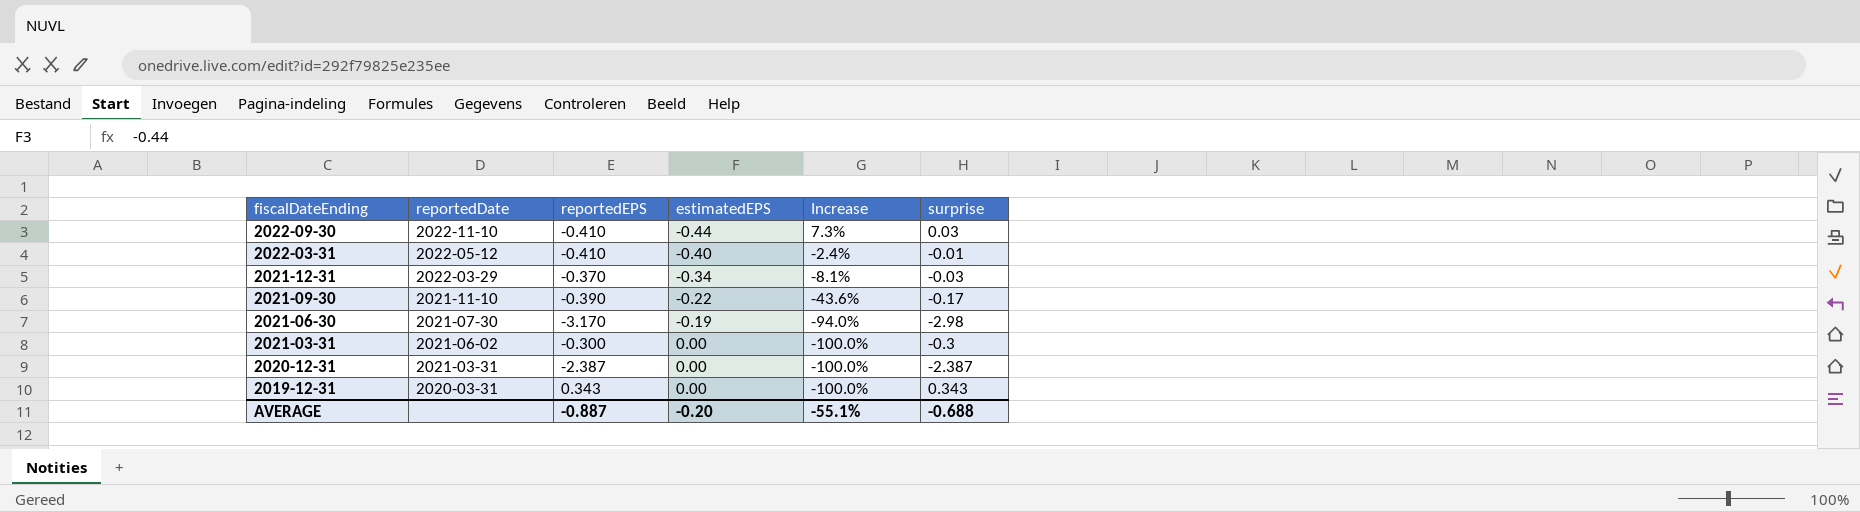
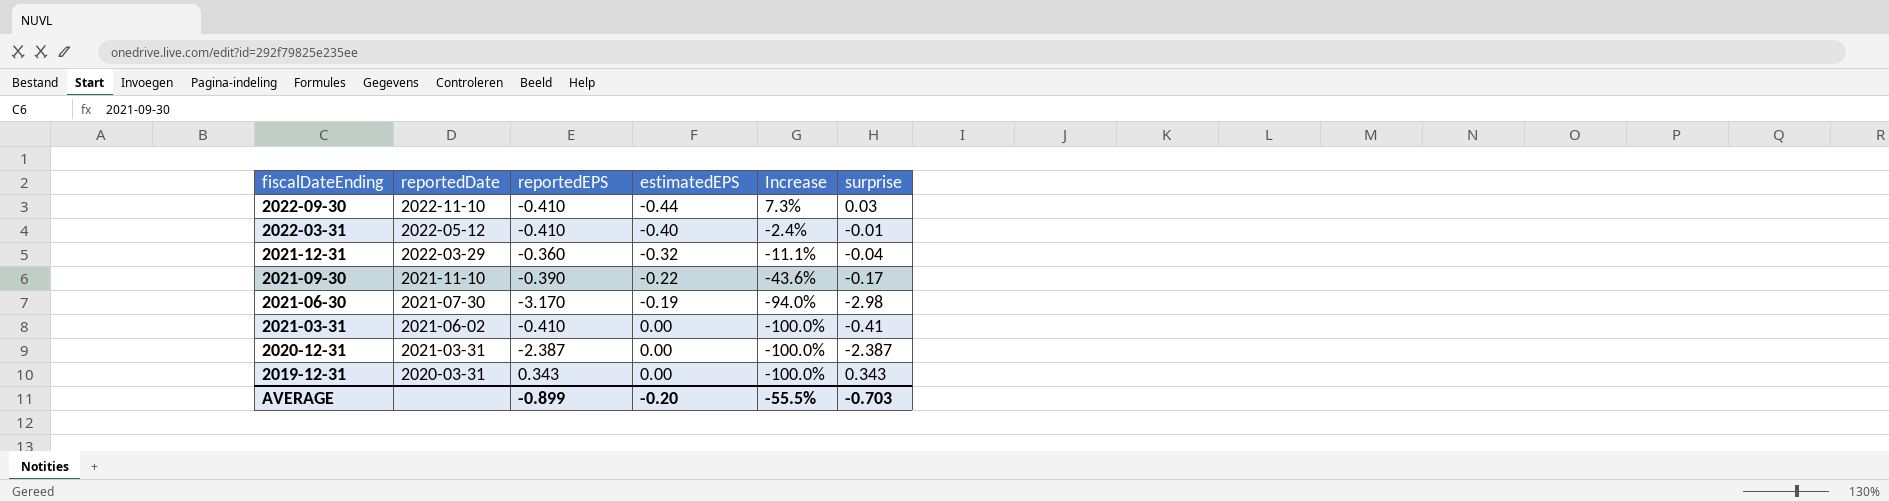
2021-12-31 | reportedEPS: -0.370 -> -0.360
2021-12-31 | estimatedEPS: -0.34 -> -0.32
2021-12-31 | Increase: -8.1% -> -11.1%
2021-12-31 | surprise: -0.03 -> -0.04
2021-03-31 | reportedEPS: -0.300 -> -0.410
2021-03-31 | surprise: -0.3 -> -0.41
AVERAGE | reportedEPS: -0.887 -> -0.899
AVERAGE | Increase: -55.1% -> -55.5%
AVERAGE | surprise: -0.688 -> -0.703

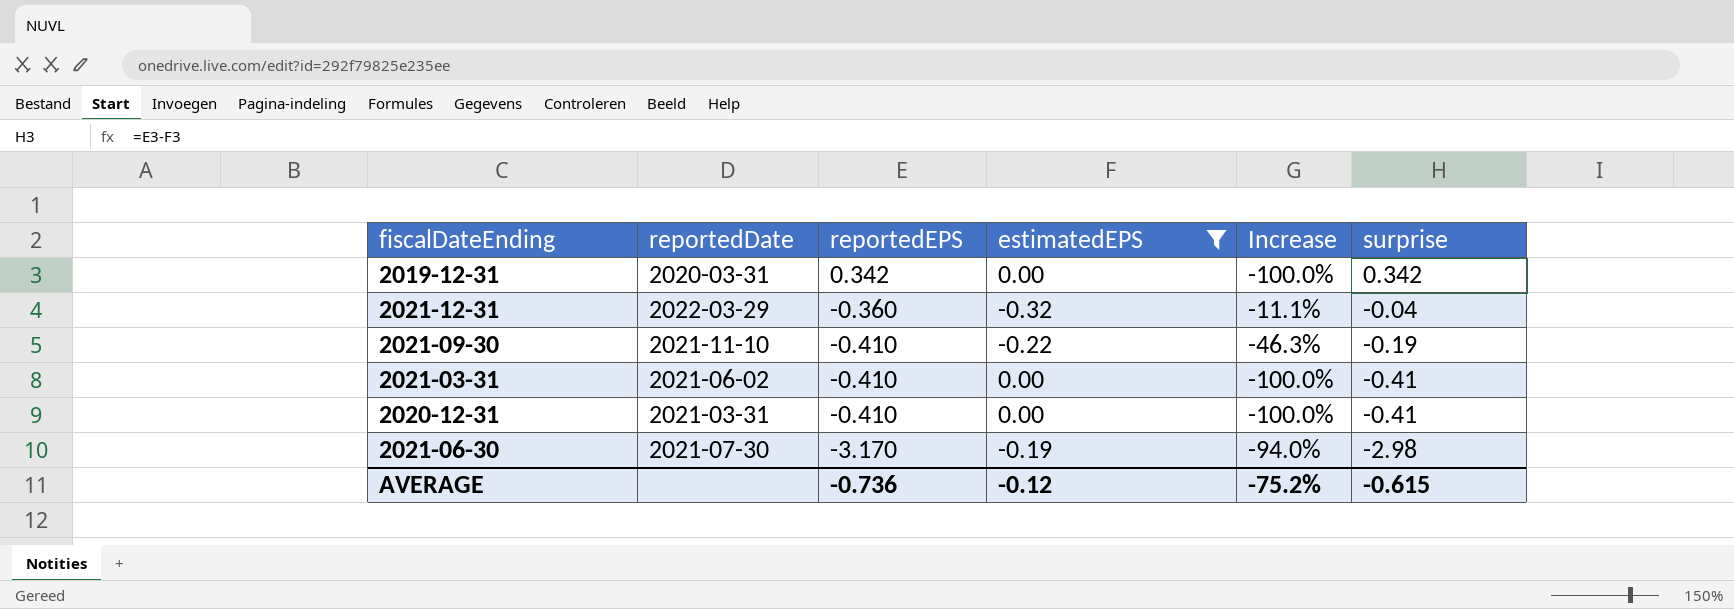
filter: none -> estimatedEPS >= -0.32
row order: fiscalDateEnding descending -> reportedEPS descending
2019-12-31 | reportedEPS: 0.343 -> 0.342
2019-12-31 | surprise: 0.343 -> 0.342
2021-09-30 | reportedEPS: -0.390 -> -0.410
2021-09-30 | Increase: -43.6% -> -46.3%
2021-09-30 | surprise: -0.17 -> -0.19
2020-12-31 | reportedEPS: -2.387 -> -0.410
2020-12-31 | surprise: -2.387 -> -0.41
AVERAGE | reportedEPS: -0.899 -> -0.736
AVERAGE | estimatedEPS: -0.20 -> -0.12
AVERAGE | Increase: -55.5% -> -75.2%
AVERAGE | surprise: -0.703 -> -0.615

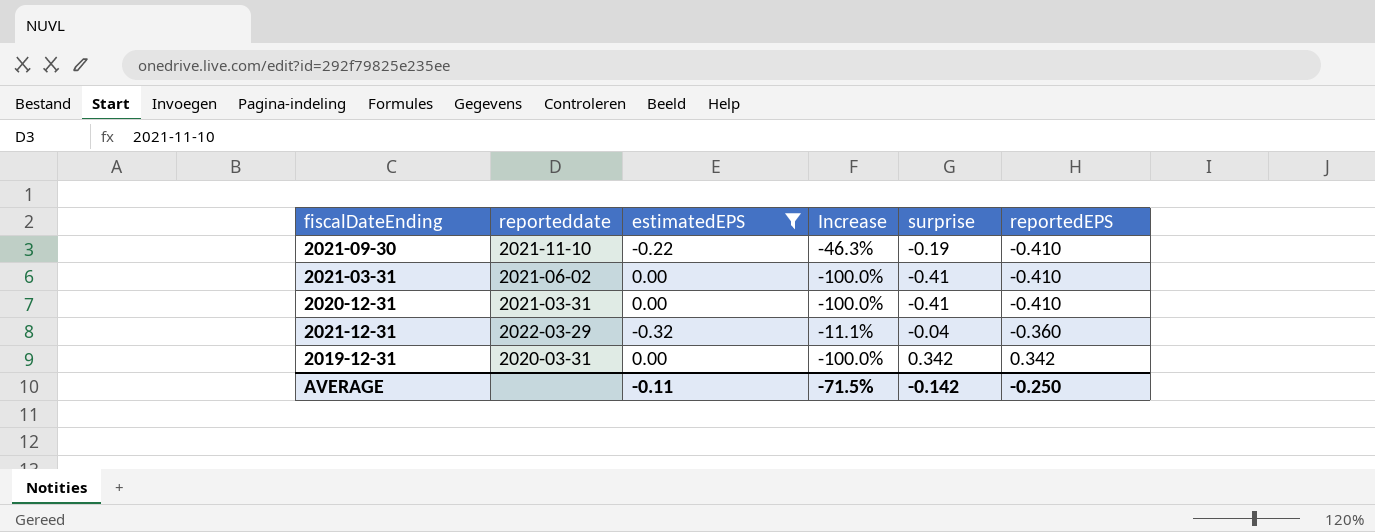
row order: reportedEPS descending -> reportedEPS ascending
column name: reportedDate -> reporteddate
column reportedEPS | position: 3 -> 6
row 2021-06-30: 2021-07-30 | -3.170 | -0.19 | -94.0% | -2.98 -> none
AVERAGE | estimatedEPS: -0.12 -> -0.11
AVERAGE | Increase: -75.2% -> -71.5%
AVERAGE | surprise: -0.615 -> -0.142
AVERAGE | reportedEPS: -0.736 -> -0.250

